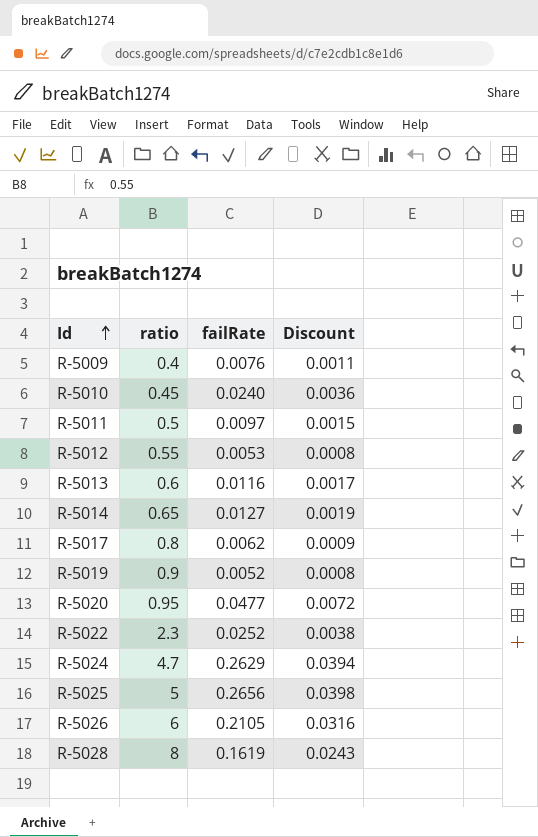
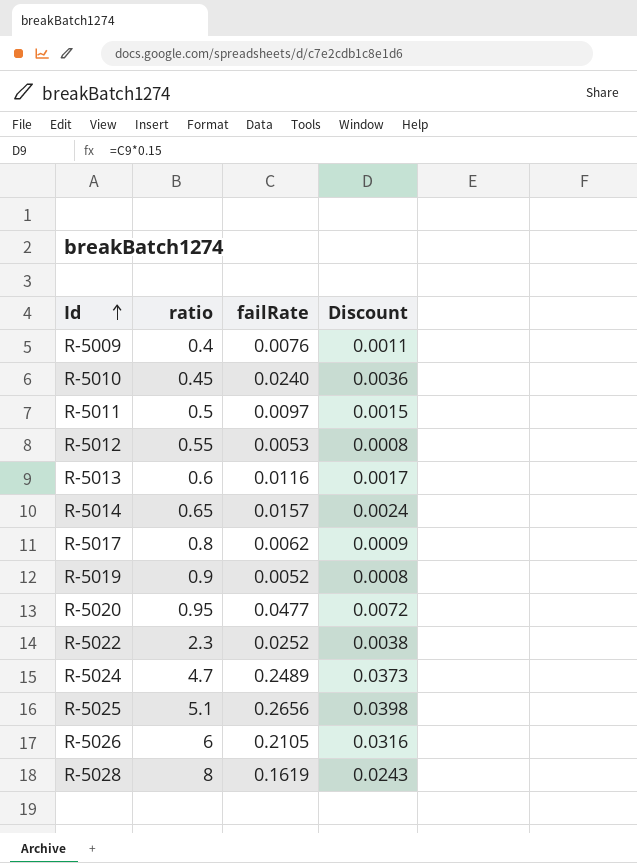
R-5014 | failRate: 0.0127 -> 0.0157
R-5014 | Discount: 0.0019 -> 0.0024
R-5024 | failRate: 0.2629 -> 0.2489
R-5024 | Discount: 0.0394 -> 0.0373
R-5025 | ratio: 5 -> 5.1

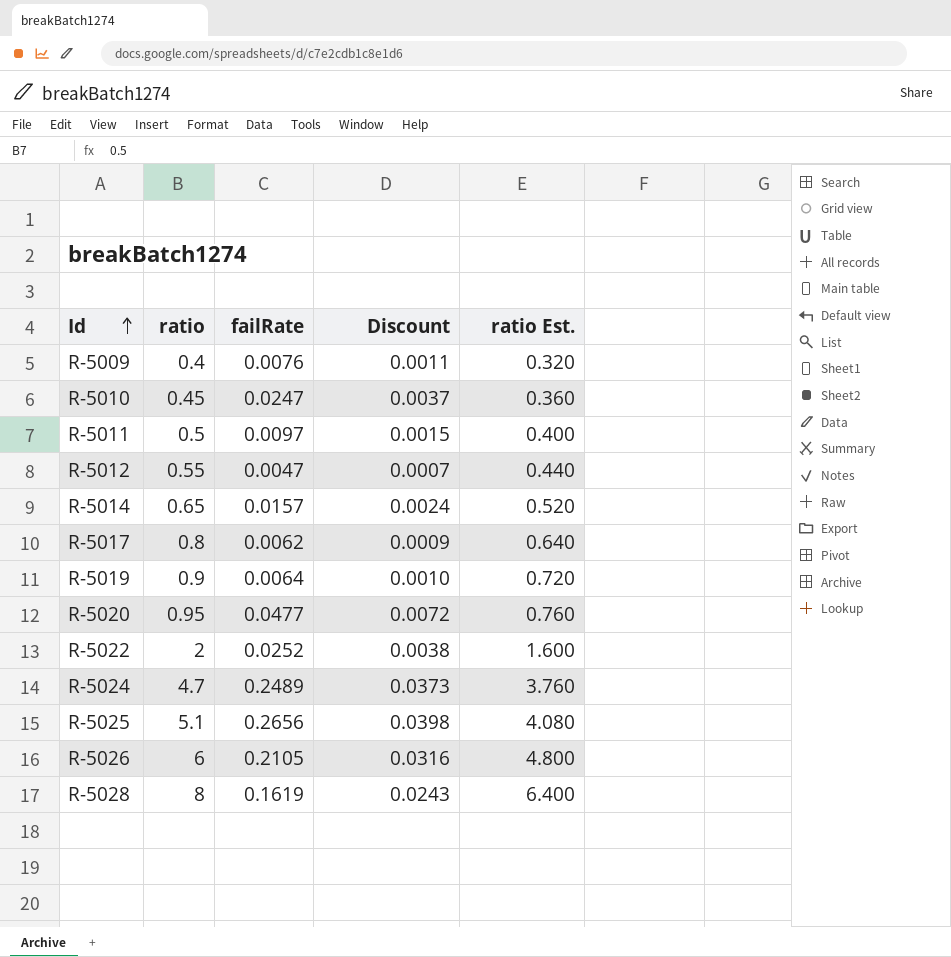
column ratio Est. | formula: none -> [ratio] * 0.8
row R-5013: 0.6 | 0.0116 | 0.0017 -> none
R-5010 | failRate: 0.0240 -> 0.0247
R-5010 | Discount: 0.0036 -> 0.0037
R-5012 | failRate: 0.0053 -> 0.0047
R-5012 | Discount: 0.0008 -> 0.0007
R-5019 | failRate: 0.0052 -> 0.0064
R-5019 | Discount: 0.0008 -> 0.0010
R-5022 | ratio: 2.3 -> 2

